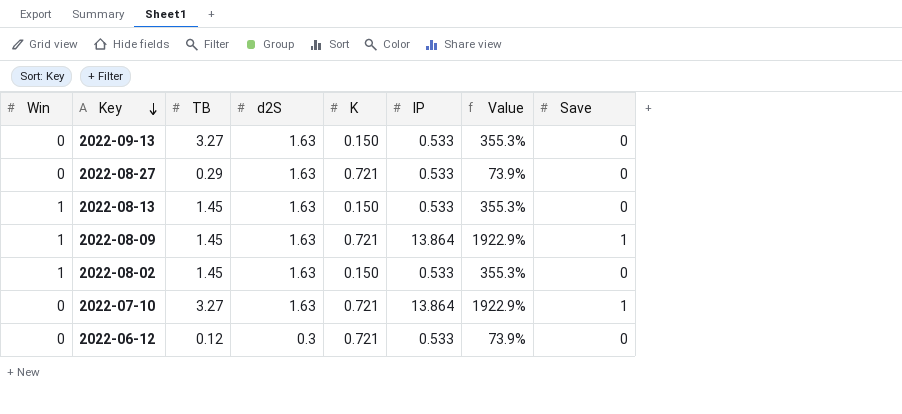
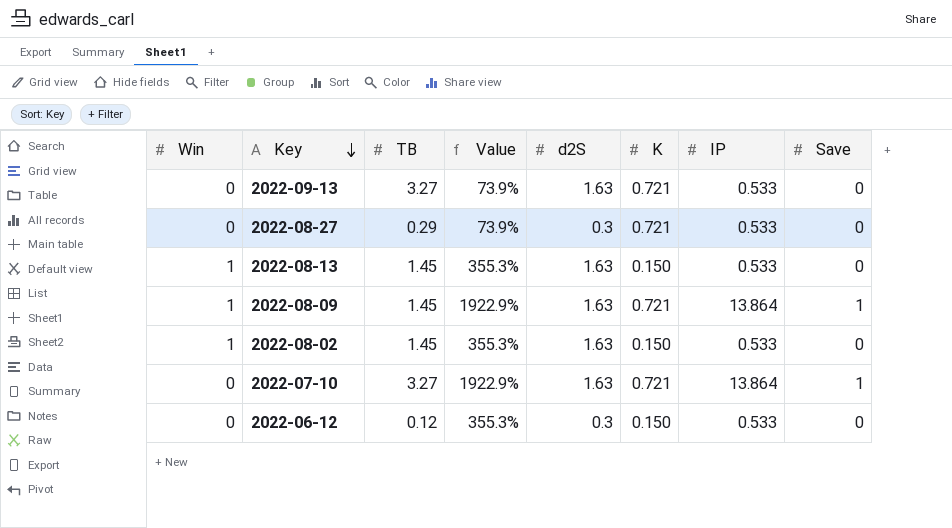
column Value | position: 7 -> 4
2022-09-13 | Value: 355.3% -> 73.9%
2022-09-13 | K: 0.150 -> 0.721
2022-08-27 | d2S: 1.63 -> 0.3
2022-06-12 | Value: 73.9% -> 355.3%
2022-06-12 | K: 0.721 -> 0.150

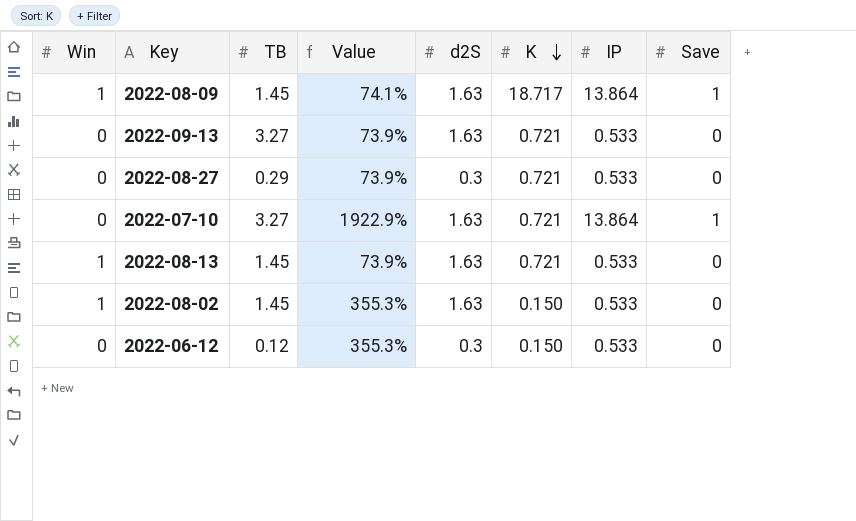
row order: Key descending -> K descending
2022-08-09 | Value: 1922.9% -> 74.1%
2022-08-09 | K: 0.721 -> 18.717
2022-08-13 | Value: 355.3% -> 73.9%
2022-08-13 | K: 0.150 -> 0.721

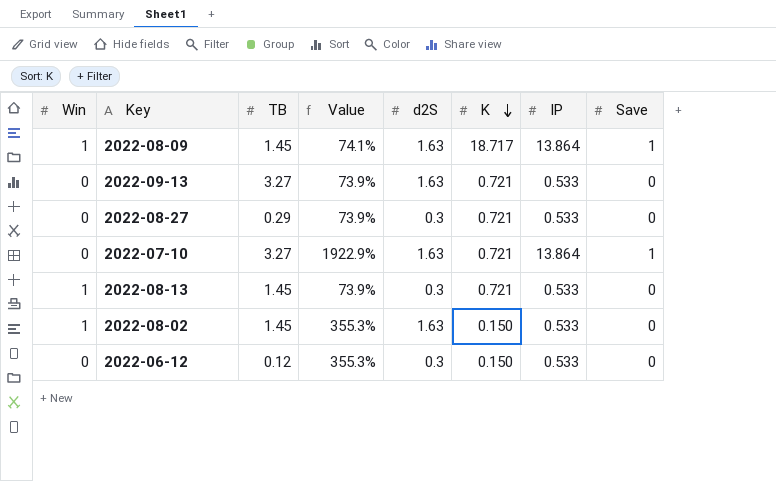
2022-08-13 | d2S: 1.63 -> 0.3

